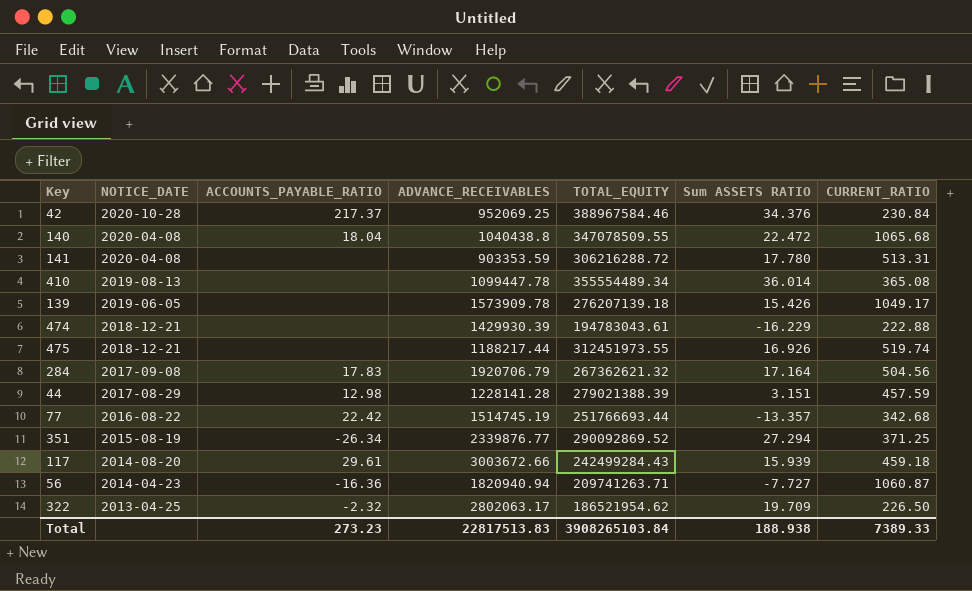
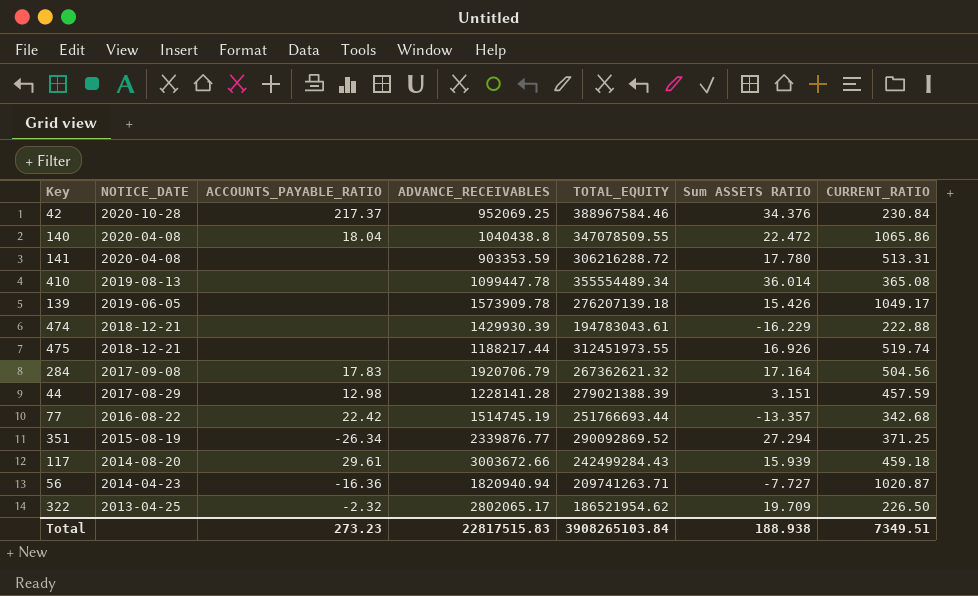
140 | CURRENT_RATIO: 1065.68 -> 1065.86
56 | CURRENT_RATIO: 1060.87 -> 1020.87
322 | ADVANCE_RECEIVABLES: 2802063.17 -> 2802065.17
Total | ADVANCE_RECEIVABLES: 22817513.83 -> 22817515.83
Total | CURRENT_RATIO: 7389.33 -> 7349.51

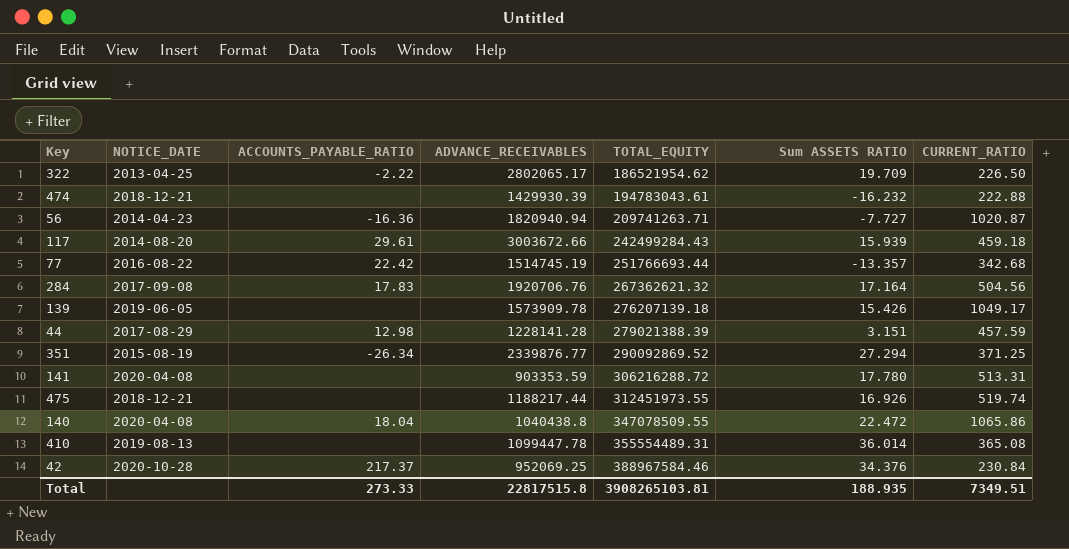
row order: NOTICE_DATE descending -> TOTAL_EQUITY ascending
322 | ACCOUNTS_PAYABLE_RATIO: -2.32 -> -2.22
474 | Sum ASSETS RATIO: -16.229 -> -16.232
284 | ADVANCE_RECEIVABLES: 1920706.79 -> 1920706.76
410 | TOTAL_EQUITY: 355554489.34 -> 355554489.31
Total | ACCOUNTS_PAYABLE_RATIO: 273.23 -> 273.33
Total | ADVANCE_RECEIVABLES: 22817515.83 -> 22817515.8
Total | TOTAL_EQUITY: 3908265103.84 -> 3908265103.81
Total | Sum ASSETS RATIO: 188.938 -> 188.935

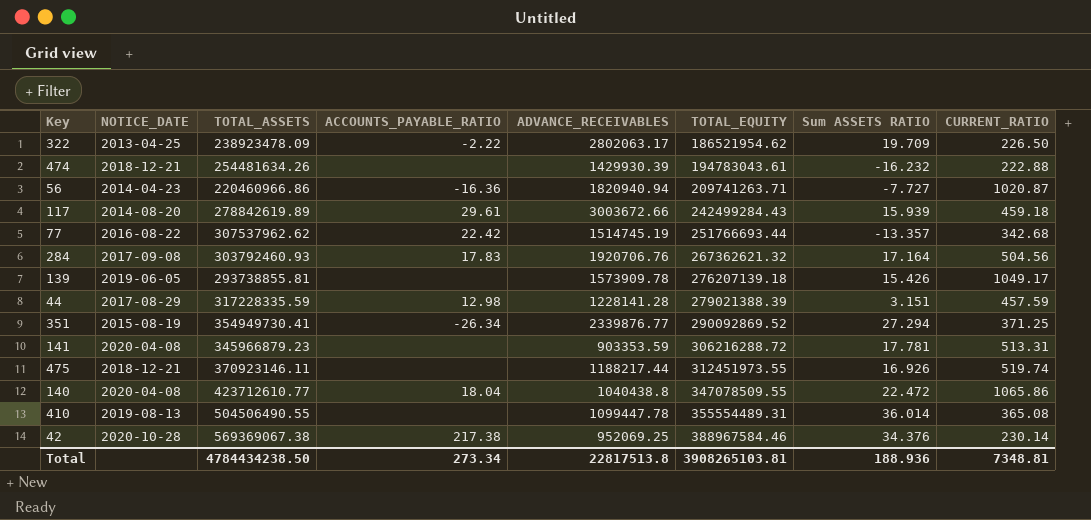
column TOTAL_ASSETS | position: none -> 3
322 | ADVANCE_RECEIVABLES: 2802065.17 -> 2802063.17
141 | Sum ASSETS RATIO: 17.780 -> 17.781
42 | ACCOUNTS_PAYABLE_RATIO: 217.37 -> 217.38
42 | CURRENT_RATIO: 230.84 -> 230.14
Total | ACCOUNTS_PAYABLE_RATIO: 273.33 -> 273.34
Total | ADVANCE_RECEIVABLES: 22817515.8 -> 22817513.8
Total | Sum ASSETS RATIO: 188.935 -> 188.936
Total | CURRENT_RATIO: 7349.51 -> 7348.81

